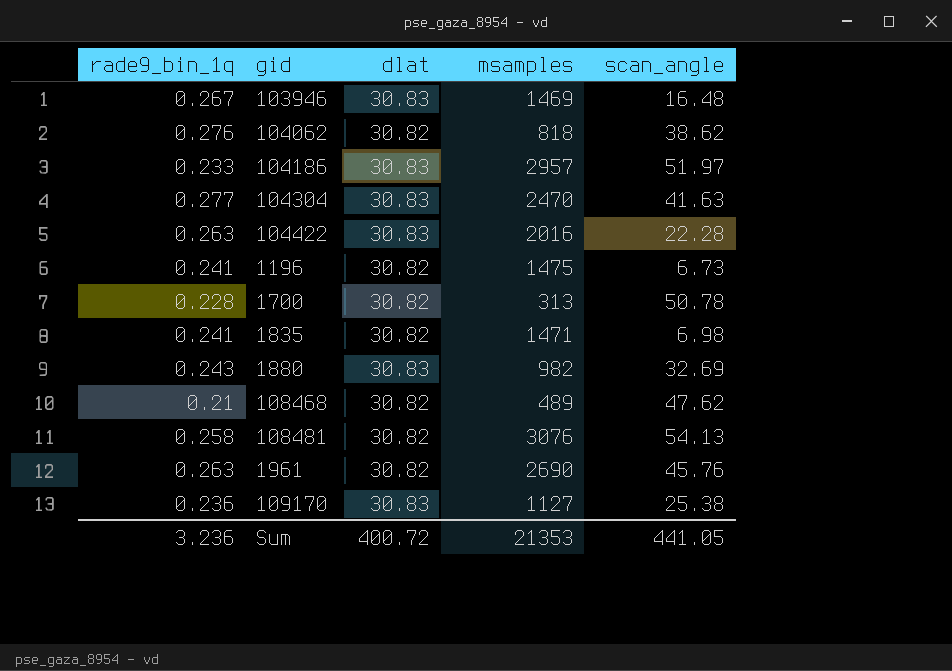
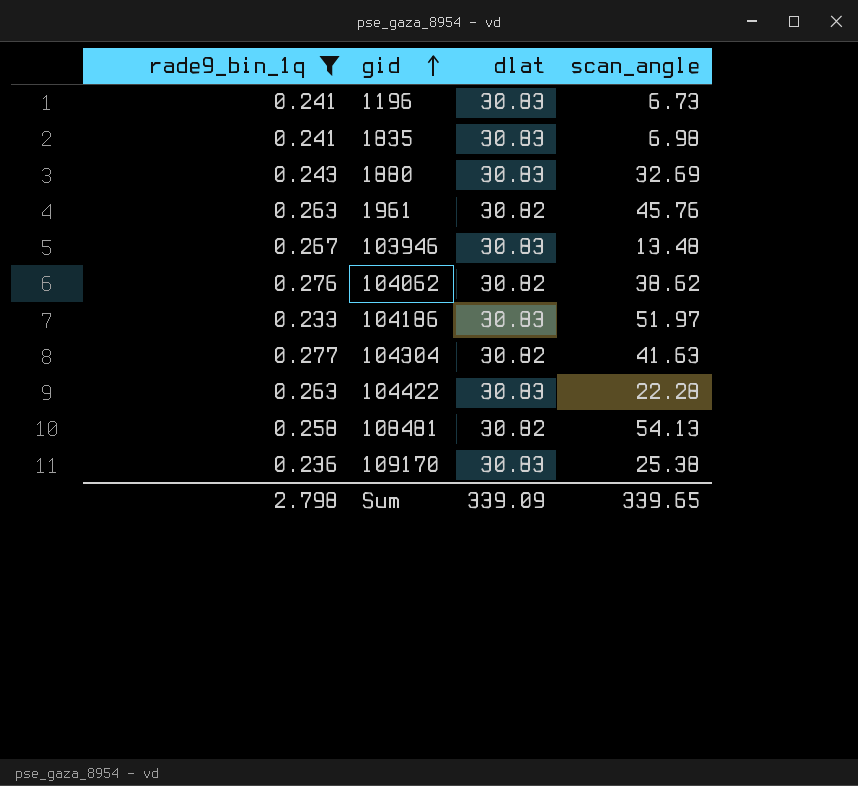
filter: none -> rade9_bin_1q >= 0.233
row order: none -> gid ascending
column msamples | position: 4 -> none
1196 | dlat: 30.82 -> 30.83
1835 | dlat: 30.82 -> 30.83
103946 | scan_angle: 16.48 -> 13.48
104304 | dlat: 30.83 -> 30.82
Sum | rade9_bin_1q: 3.236 -> 2.798
Sum | dlat: 400.72 -> 339.09
Sum | scan_angle: 441.05 -> 339.65

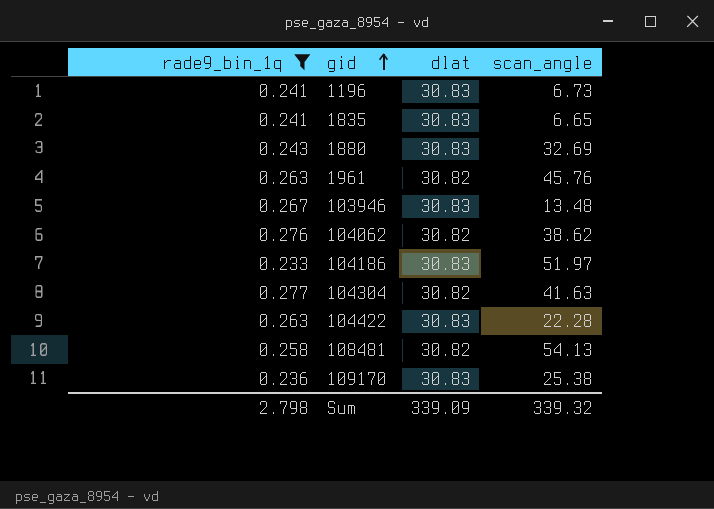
1835 | scan_angle: 6.98 -> 6.65
Sum | scan_angle: 339.65 -> 339.32

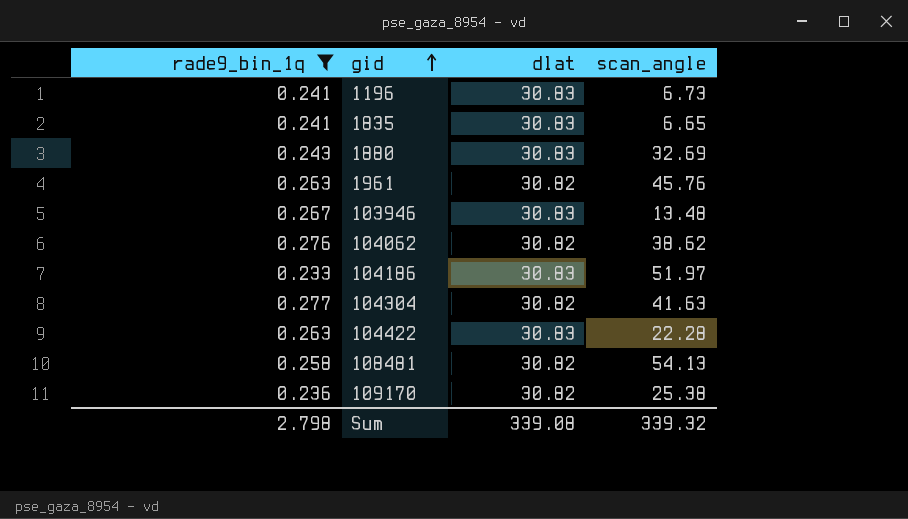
109170 | dlat: 30.83 -> 30.82
Sum | dlat: 339.09 -> 339.08

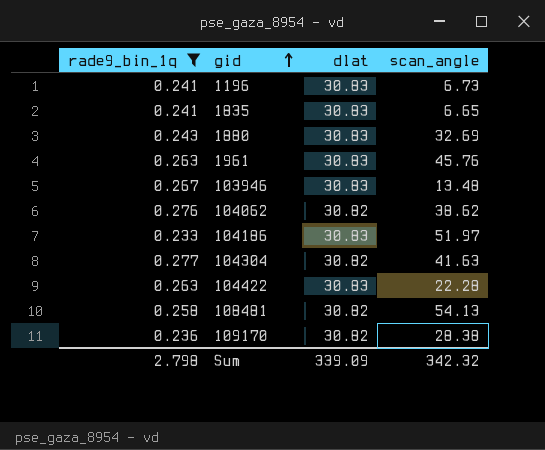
1961 | dlat: 30.82 -> 30.83
109170 | scan_angle: 25.38 -> 28.38
Sum | dlat: 339.08 -> 339.09
Sum | scan_angle: 339.32 -> 342.32

